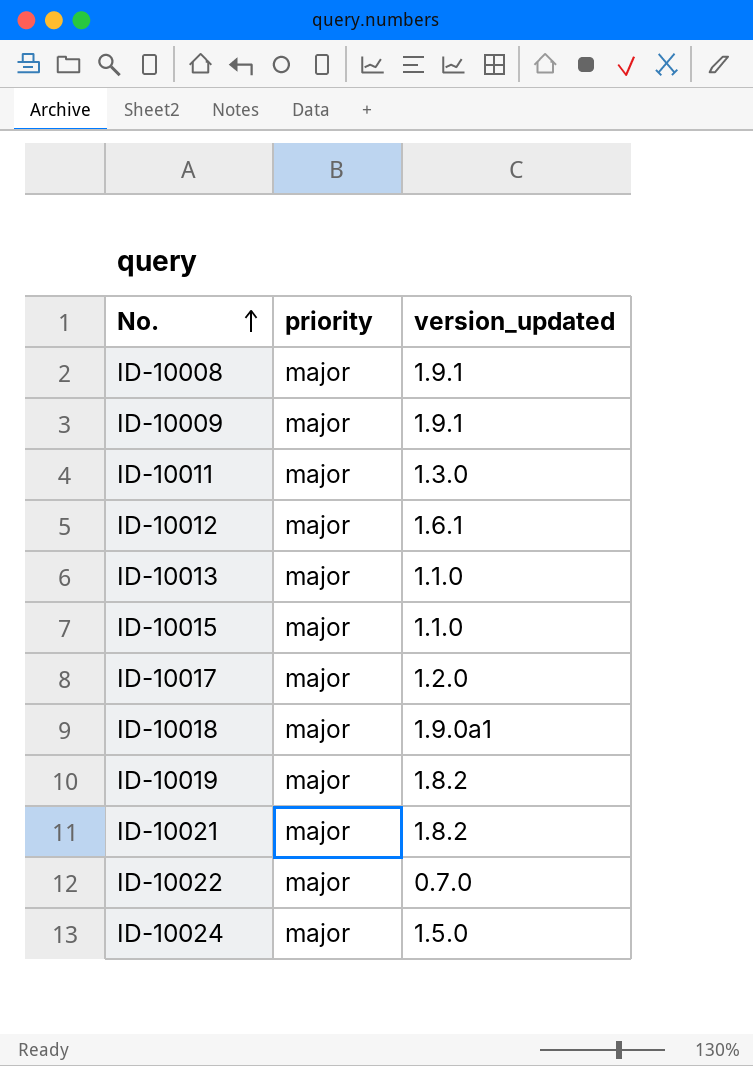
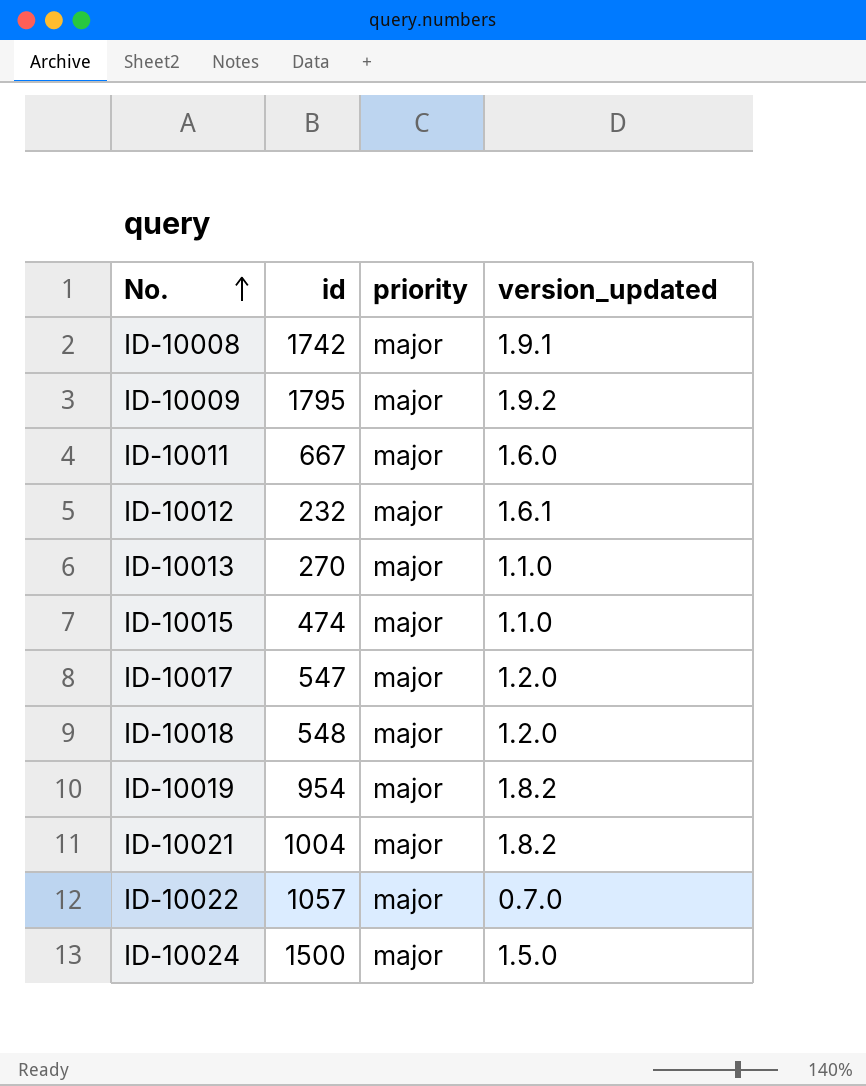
column id | position: none -> 2
ID-10009 | version_updated: 1.9.1 -> 1.9.2
ID-10011 | version_updated: 1.3.0 -> 1.6.0
ID-10018 | version_updated: 1.9.0a1 -> 1.2.0

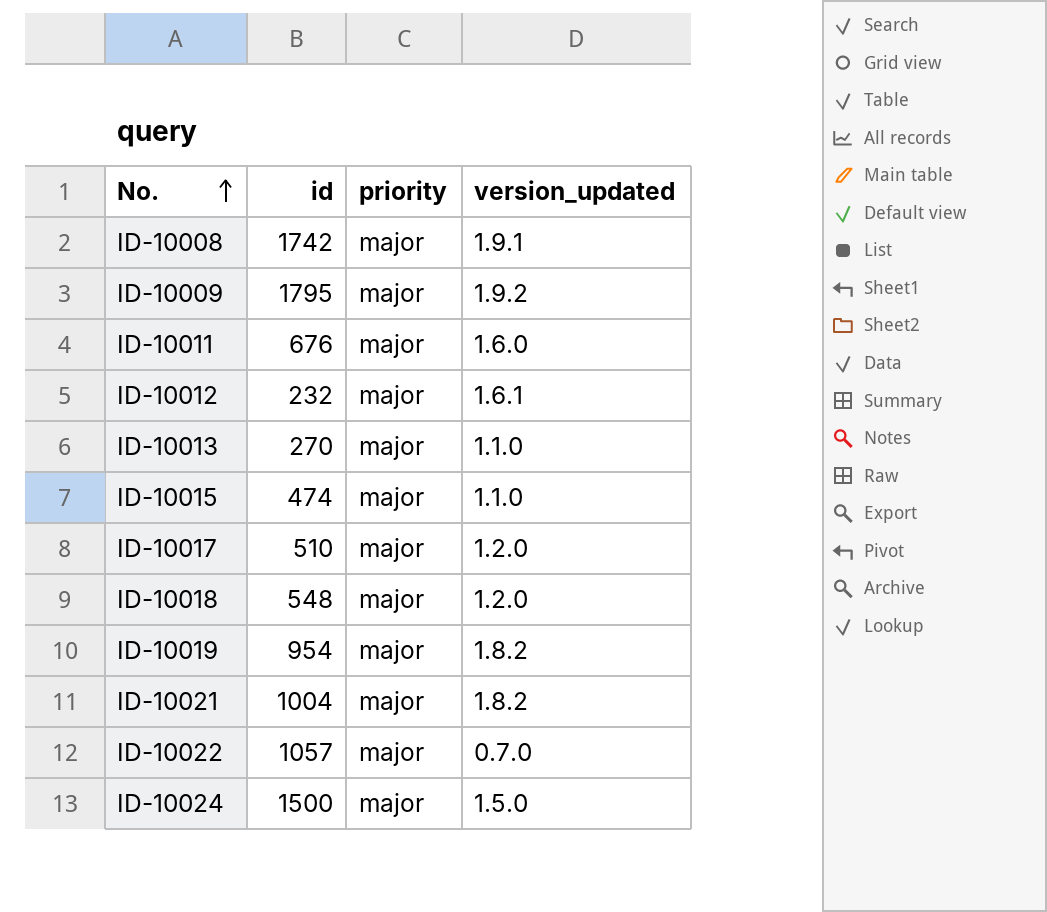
ID-10011 | id: 667 -> 676
ID-10017 | id: 547 -> 510

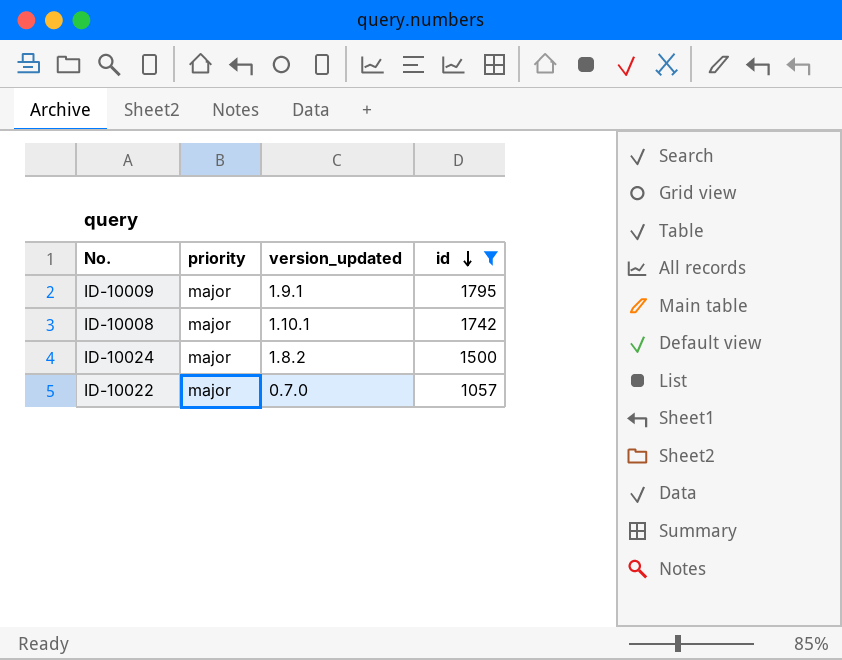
filter: none -> id >= 1057
row order: No. ascending -> id descending
column id | position: 2 -> 4
ID-10009 | version_updated: 1.9.2 -> 1.9.1
ID-10008 | version_updated: 1.9.1 -> 1.10.1
ID-10024 | version_updated: 1.5.0 -> 1.8.2

